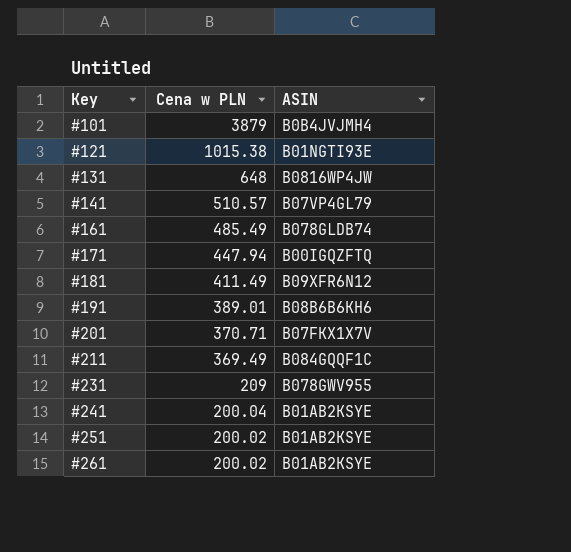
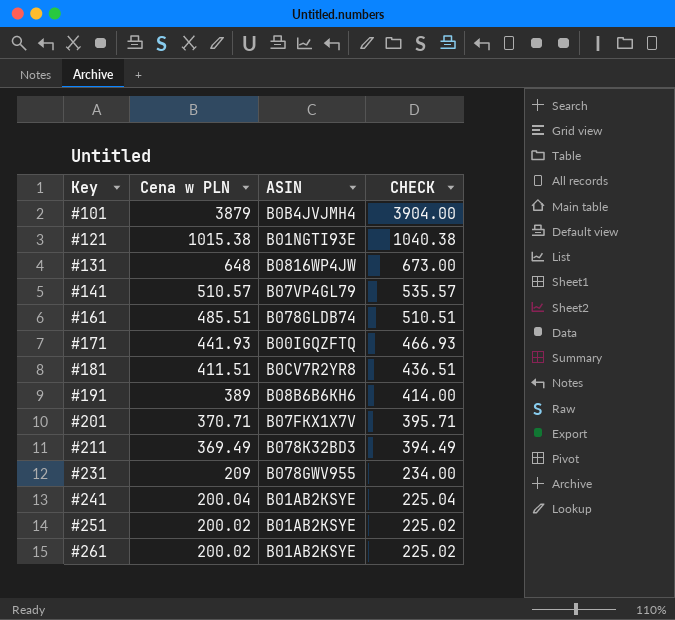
column CHECK | formula: none -> [Cena w PLN] + 25
#161 | Cena w PLN: 485.49 -> 485.51
#171 | Cena w PLN: 447.94 -> 441.93
#181 | Cena w PLN: 411.49 -> 411.51
#181 | ASIN: B09XFR6N12 -> B0CV7R2YR8
#191 | Cena w PLN: 389.01 -> 389
#211 | ASIN: B084GQQF1C -> B078K32BD3

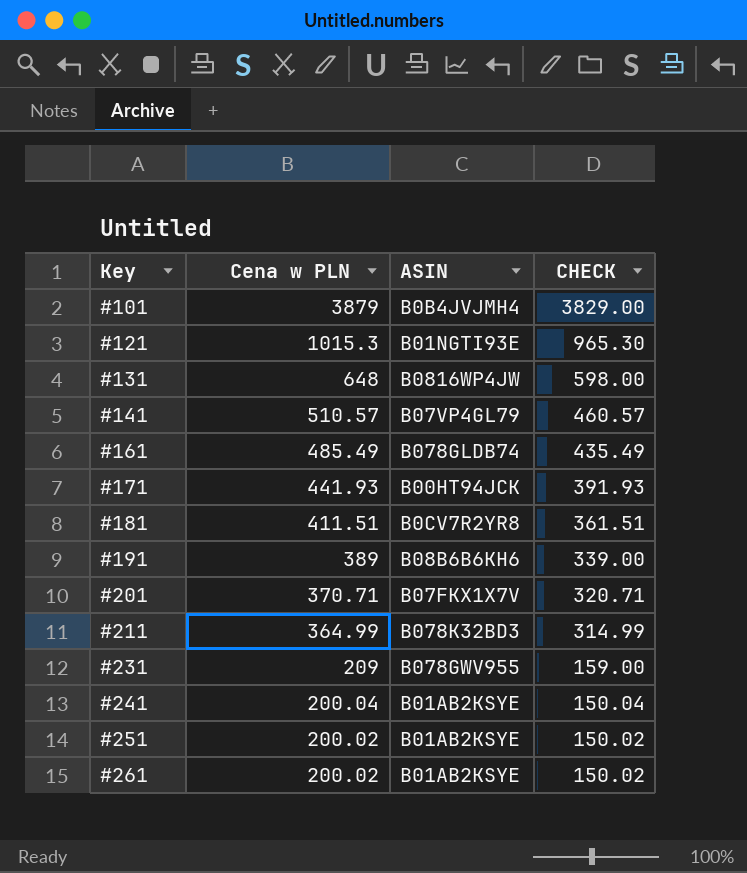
column CHECK | formula: [Cena w PLN] + 25 -> [Cena w PLN] - 50
#121 | Cena w PLN: 1015.38 -> 1015.3
#161 | Cena w PLN: 485.51 -> 485.49
#171 | ASIN: B00IGQZFTQ -> B00HT94JCK
#211 | Cena w PLN: 369.49 -> 364.99

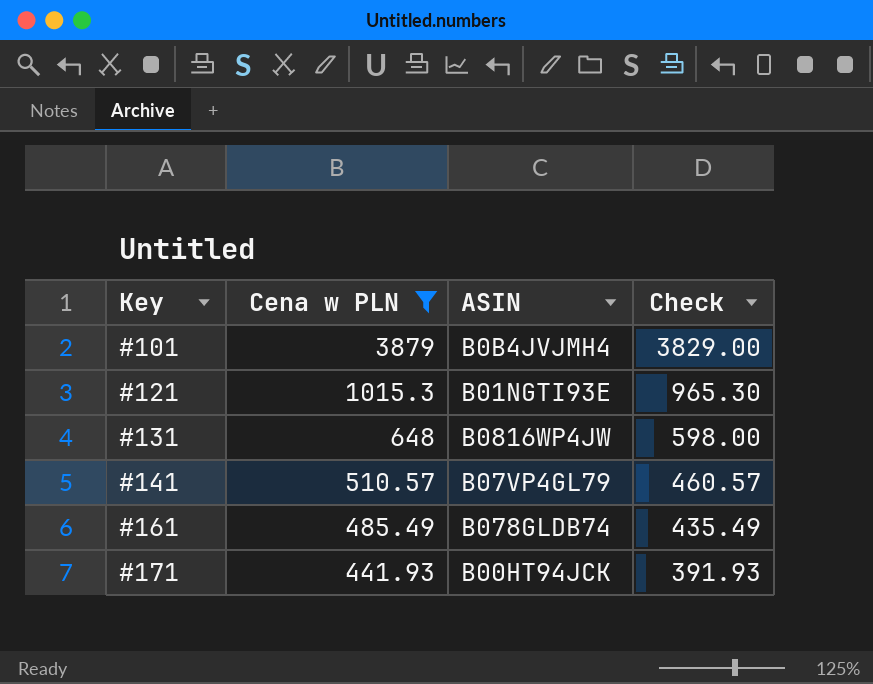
filter: none -> Cena w PLN >= 441.93
column name: CHECK -> Check

